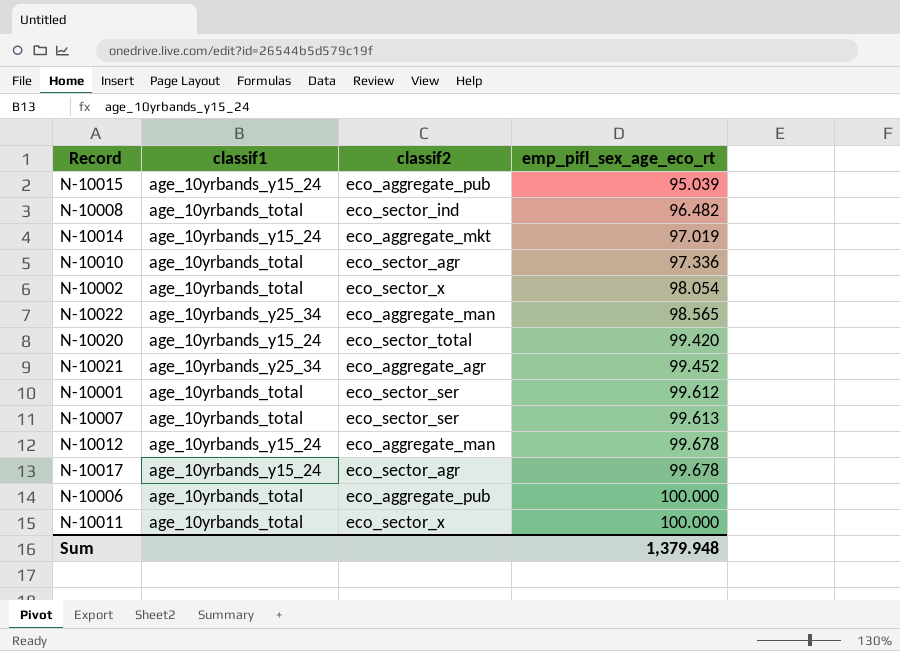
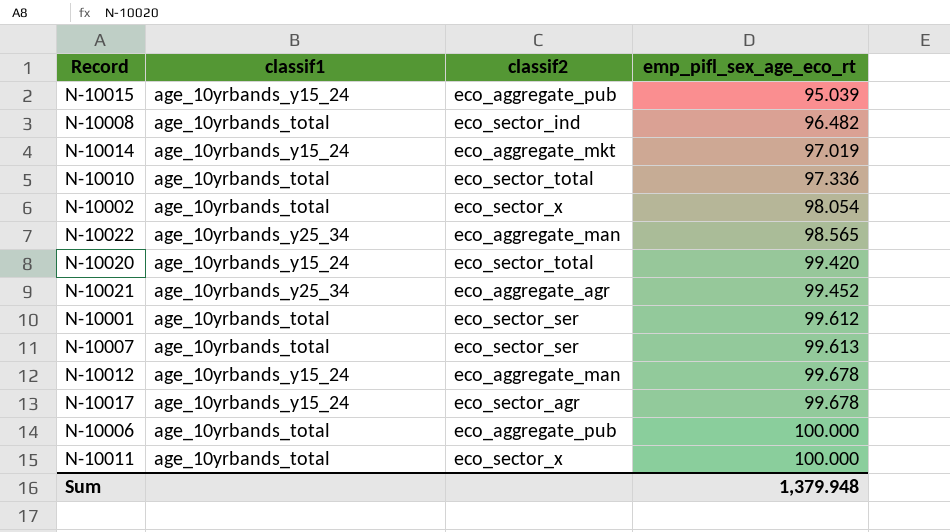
N-10010 | classif2: eco_sector_agr -> eco_sector_total

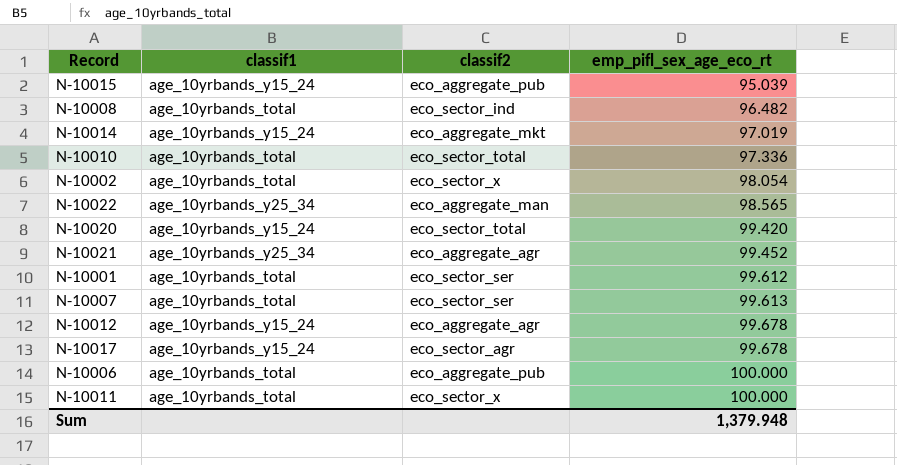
N-10012 | classif2: eco_aggregate_man -> eco_aggregate_agr

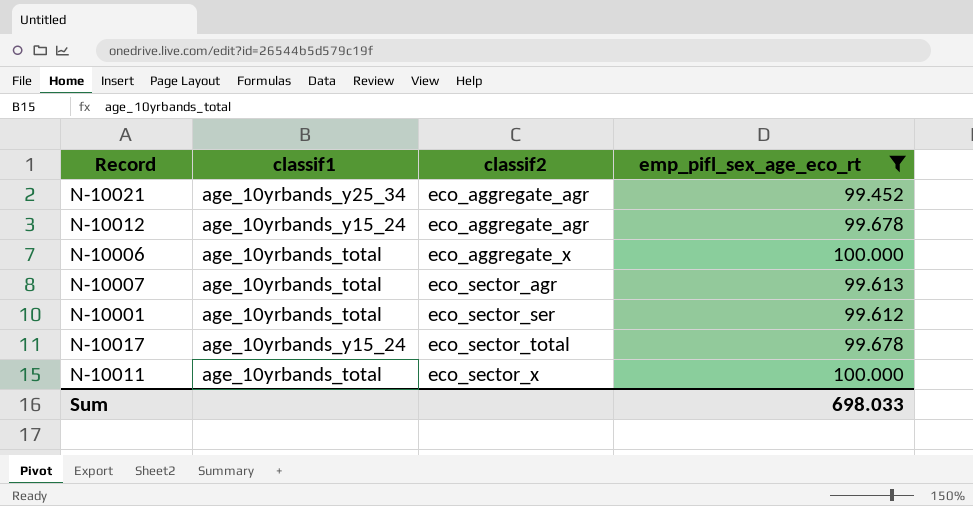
filter: none -> emp_pifl_sex_age_eco_rt >= 99.452
row order: emp_pifl_sex_age_eco_rt ascending -> classif2 ascending
N-10006 | classif2: eco_aggregate_pub -> eco_aggregate_x
N-10007 | classif2: eco_sector_ser -> eco_sector_agr
N-10017 | classif2: eco_sector_agr -> eco_sector_total
Sum | emp_pifl_sex_age_eco_rt: 1,379.948 -> 698.033

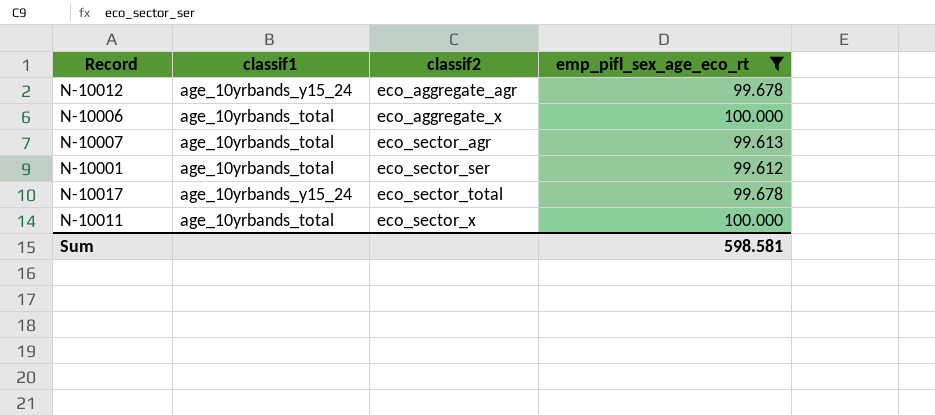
row N-10021: age_10yrbands_y25_34 | eco_aggregate_agr | 99.452 -> none
Sum | emp_pifl_sex_age_eco_rt: 698.033 -> 598.581

